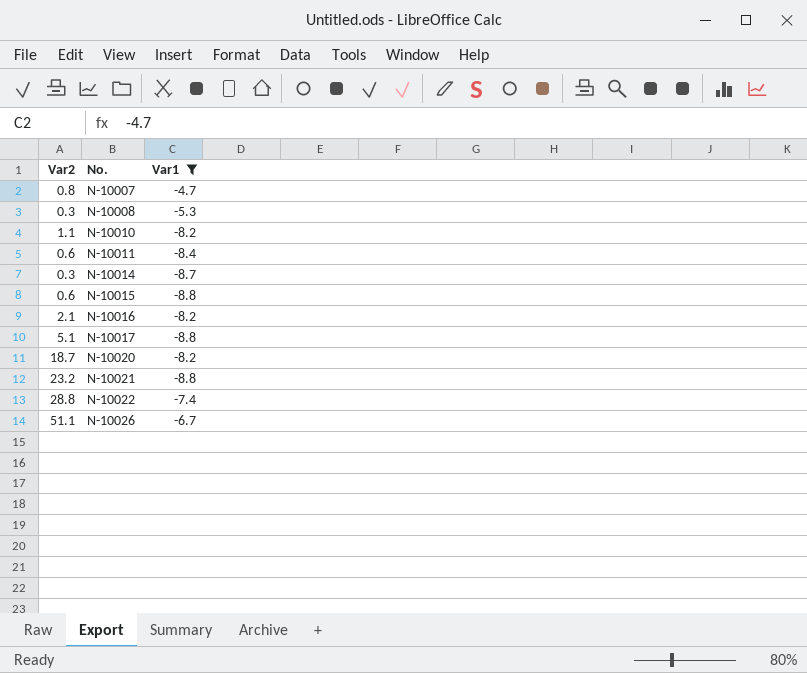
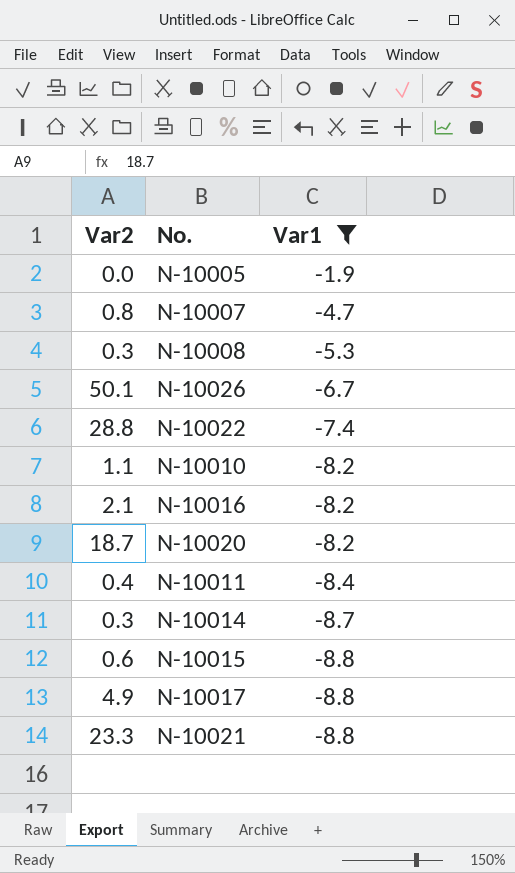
row order: No. ascending -> Var1 descending
row N-10005: none -> 0.0 | -1.9
N-10026 | Var2: 51.1 -> 50.1
N-10011 | Var2: 0.6 -> 0.4
N-10017 | Var2: 5.1 -> 4.9
N-10021 | Var2: 23.2 -> 23.3

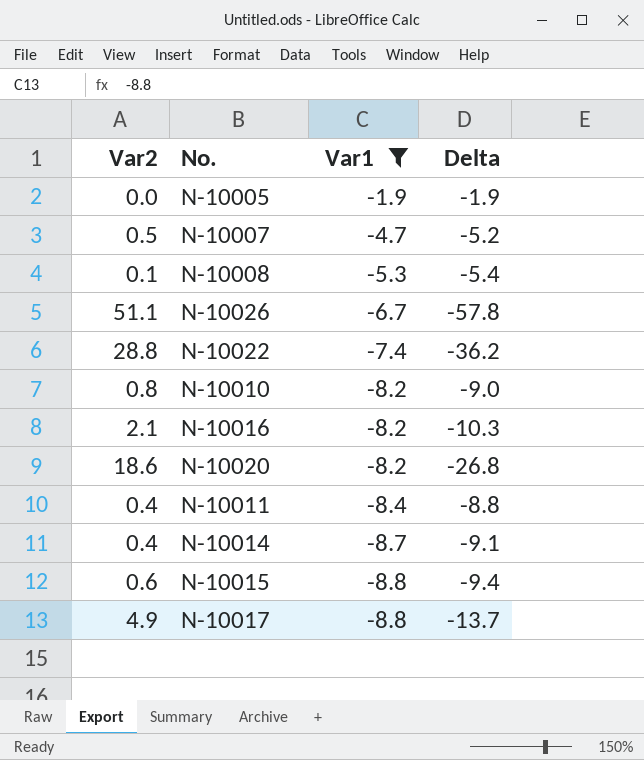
column Delta | formula: none -> [Var1] - [Var2]
row N-10021: 23.3 | -8.8 -> none
N-10007 | Var2: 0.8 -> 0.5
N-10008 | Var2: 0.3 -> 0.1
N-10026 | Var2: 50.1 -> 51.1
N-10010 | Var2: 1.1 -> 0.8
N-10020 | Var2: 18.7 -> 18.6
N-10014 | Var2: 0.3 -> 0.4

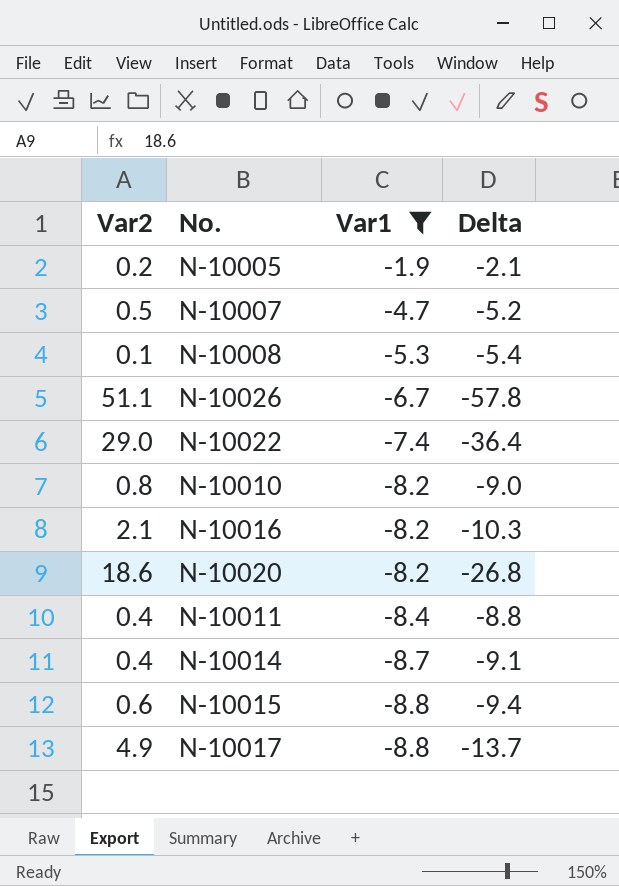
N-10005 | Var2: 0.0 -> 0.2
N-10005 | Delta: -1.9 -> -2.1
N-10022 | Var2: 28.8 -> 29.0
N-10022 | Delta: -36.2 -> -36.4

